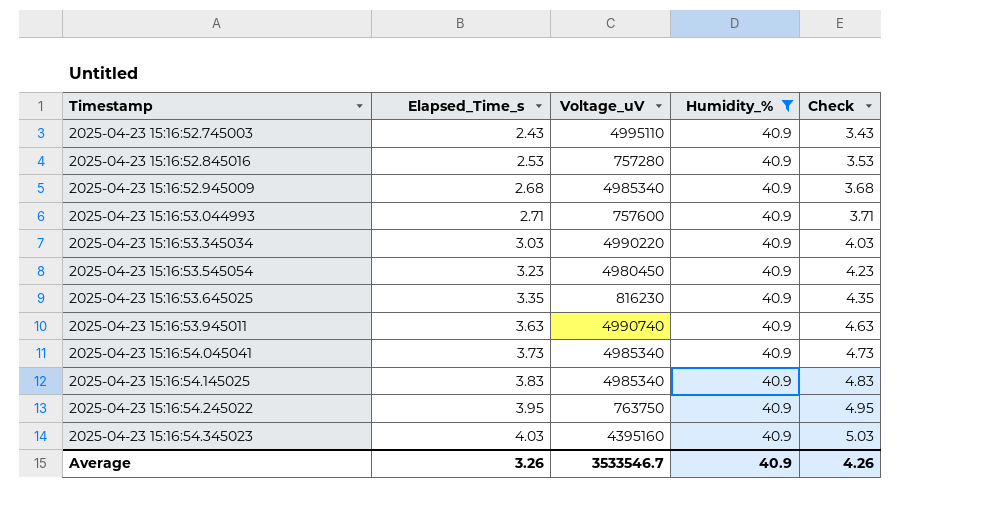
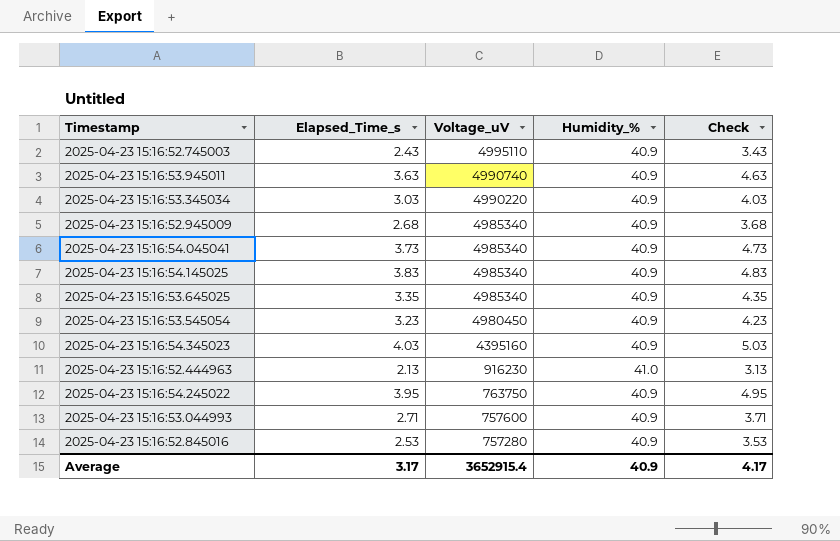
filter: Humidity_% = 40.9 -> none
row order: Timestamp ascending -> Voltage_uV descending
2025-04-23 15:16:53.645025 | Voltage_uV: 816230 -> 4985340
Average | Elapsed_Time_s: 3.26 -> 3.17
Average | Voltage_uV: 3533546.7 -> 3652915.4
Average | Check: 4.26 -> 4.17

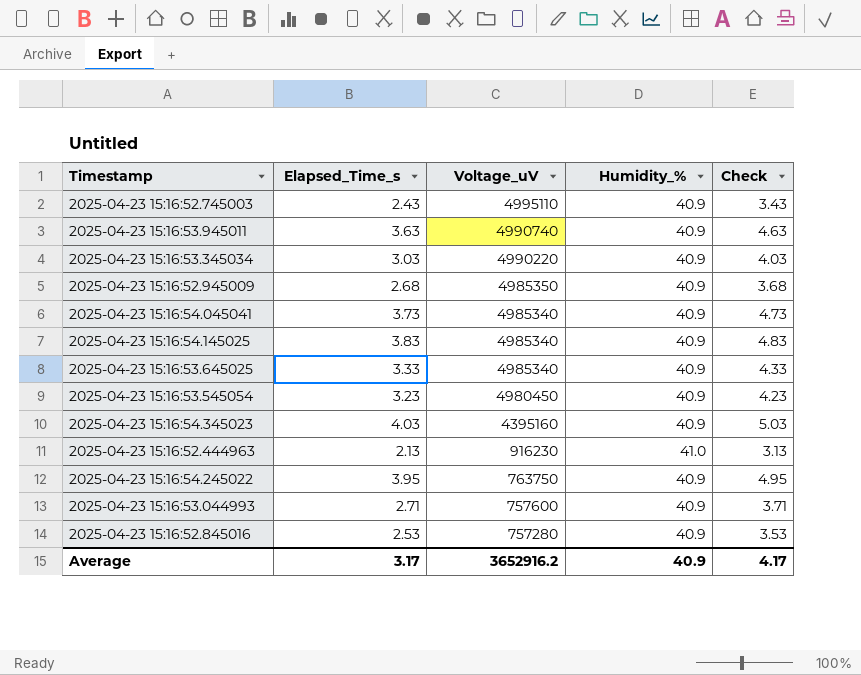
2025-04-23 15:16:52.945009 | Voltage_uV: 4985340 -> 4985350
2025-04-23 15:16:53.645025 | Elapsed_Time_s: 3.35 -> 3.33
2025-04-23 15:16:53.645025 | Check: 4.35 -> 4.33
Average | Voltage_uV: 3652915.4 -> 3652916.2

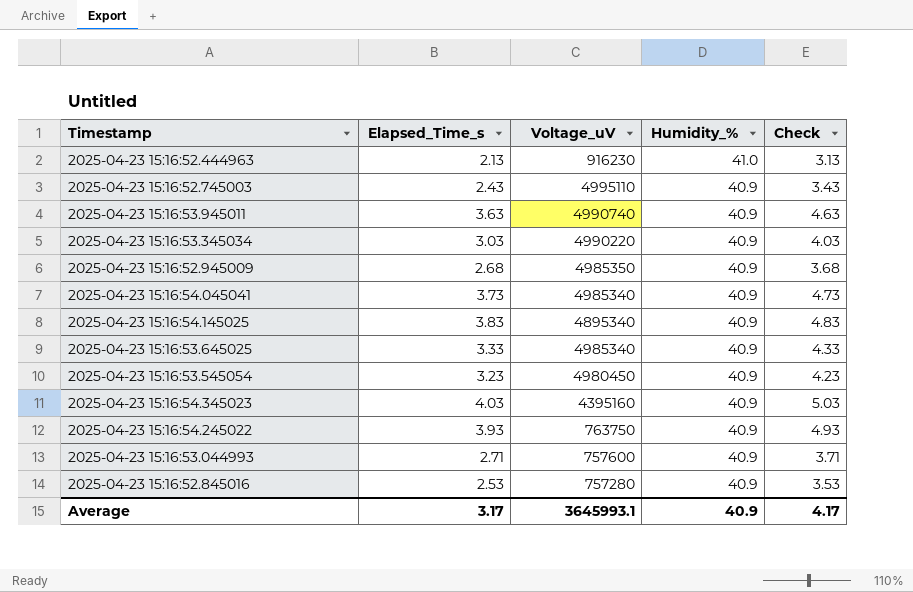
row order: Voltage_uV descending -> Humidity_% descending
2025-04-23 15:16:54.145025 | Voltage_uV: 4985340 -> 4895340
2025-04-23 15:16:54.245022 | Elapsed_Time_s: 3.95 -> 3.93
2025-04-23 15:16:54.245022 | Check: 4.95 -> 4.93
Average | Voltage_uV: 3652916.2 -> 3645993.1

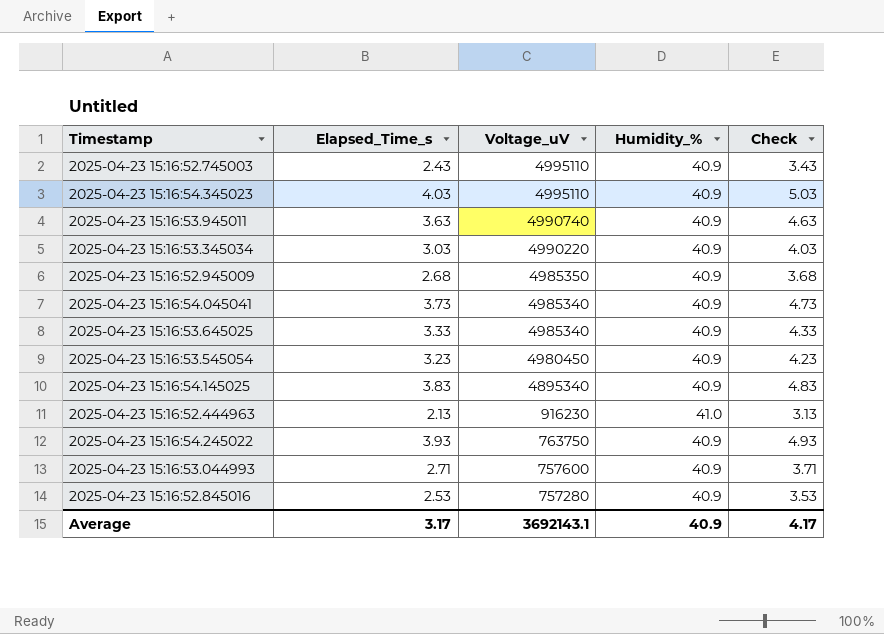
row order: Humidity_% descending -> Voltage_uV descending
2025-04-23 15:16:54.345023 | Voltage_uV: 4395160 -> 4995110
Average | Voltage_uV: 3645993.1 -> 3692143.1

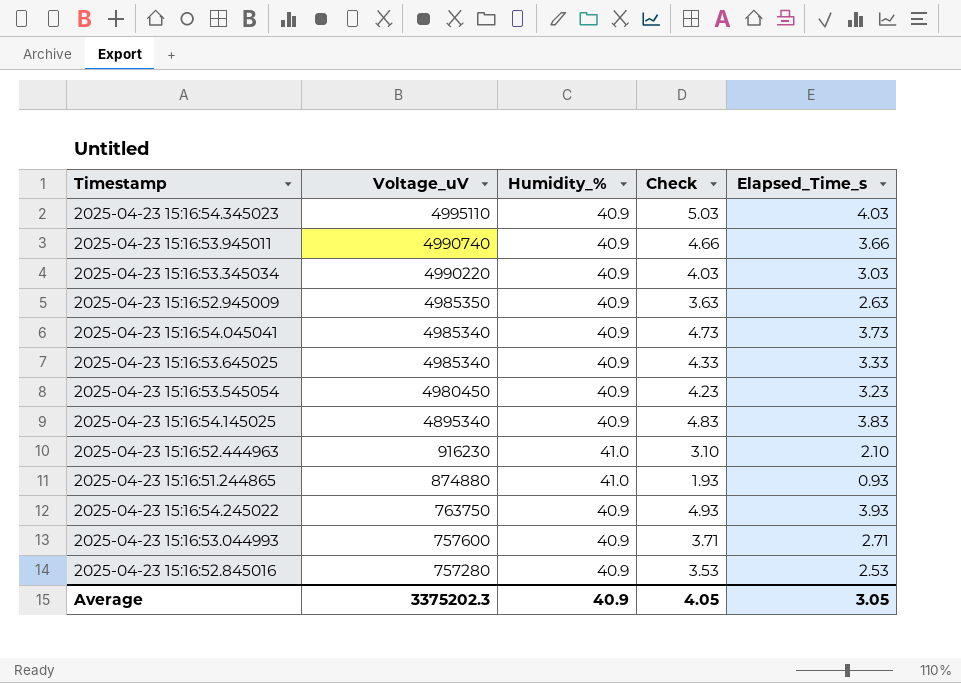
column Elapsed_Time_s | position: 2 -> 5
row 2025-04-23 15:16:52.745003: 2.43 | 4995110 | 40.9 | 3.43 -> none
2025-04-23 15:16:53.945011 | Check: 4.63 -> 4.66
2025-04-23 15:16:53.945011 | Elapsed_Time_s: 3.63 -> 3.66
2025-04-23 15:16:52.945009 | Check: 3.68 -> 3.63
2025-04-23 15:16:52.945009 | Elapsed_Time_s: 2.68 -> 2.63
2025-04-23 15:16:52.444963 | Check: 3.13 -> 3.10
2025-04-23 15:16:52.444963 | Elapsed_Time_s: 2.13 -> 2.10
row 2025-04-23 15:16:51.244865: none -> 874880 | 41.0 | 1.93 | 0.93
Average | Voltage_uV: 3692143.1 -> 3375202.3
Average | Check: 4.17 -> 4.05
Average | Elapsed_Time_s: 3.17 -> 3.05

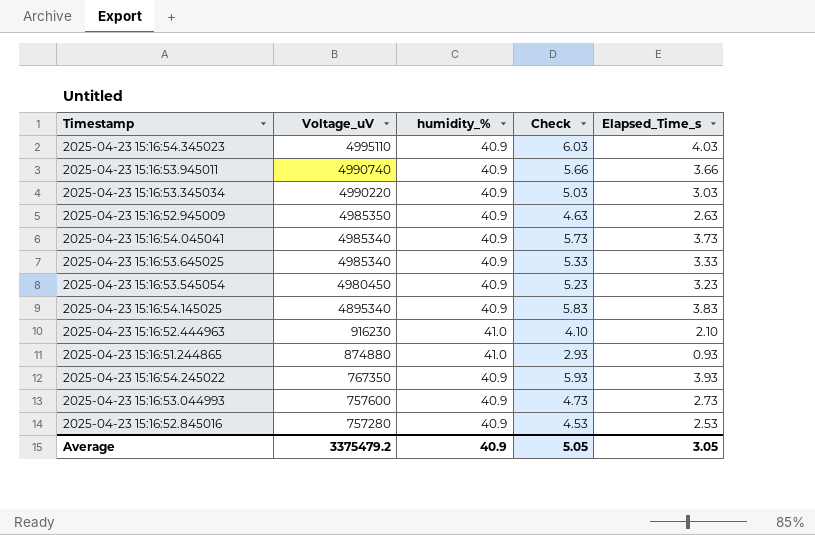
column name: Humidity_% -> humidity_%
column Check | formula: [Elapsed_Time_s] + 1 -> [Elapsed_Time_s] + 2
2025-04-23 15:16:54.245022 | Voltage_uV: 763750 -> 767350
2025-04-23 15:16:53.044993 | Elapsed_Time_s: 2.71 -> 2.73
Average | Voltage_uV: 3375202.3 -> 3375479.2
Average | Check: 4.05 -> 5.05

